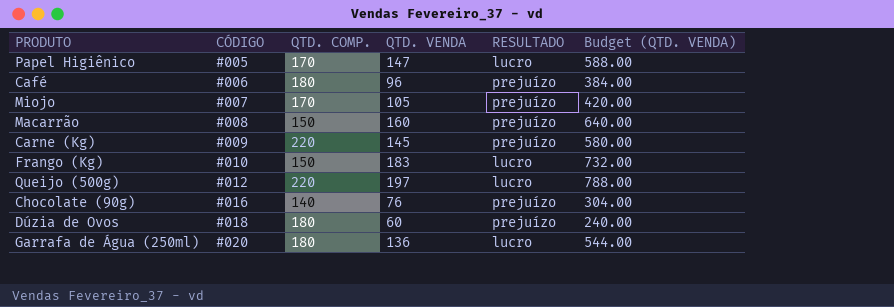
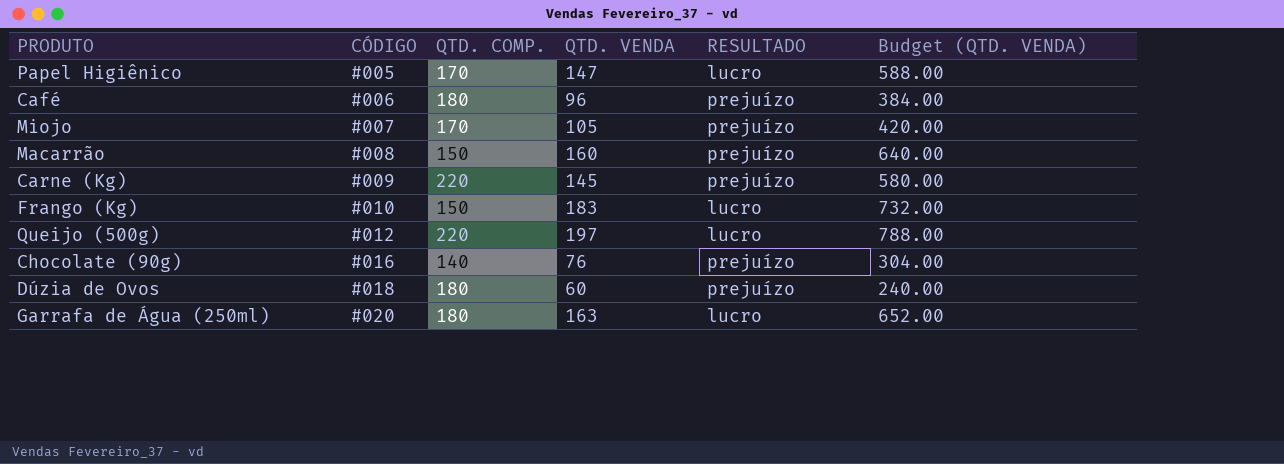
Garrafa de Água (250ml) | QTD. VENDA: 136 -> 163
Garrafa de Água (250ml) | Budget (QTD. VENDA): 544.00 -> 652.00

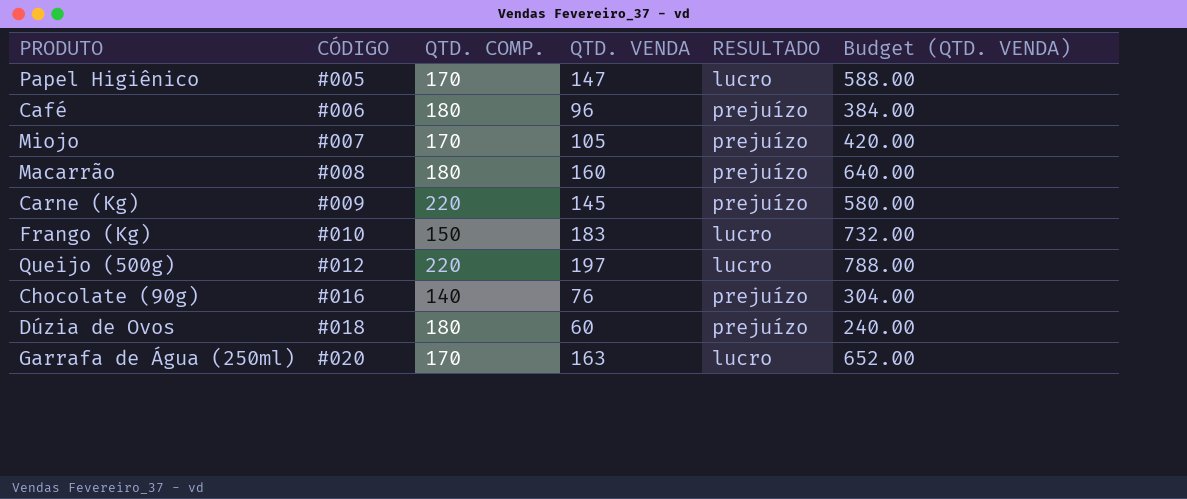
Macarrão | QTD. COMP.: 150 -> 180
Garrafa de Água (250ml) | QTD. COMP.: 180 -> 170

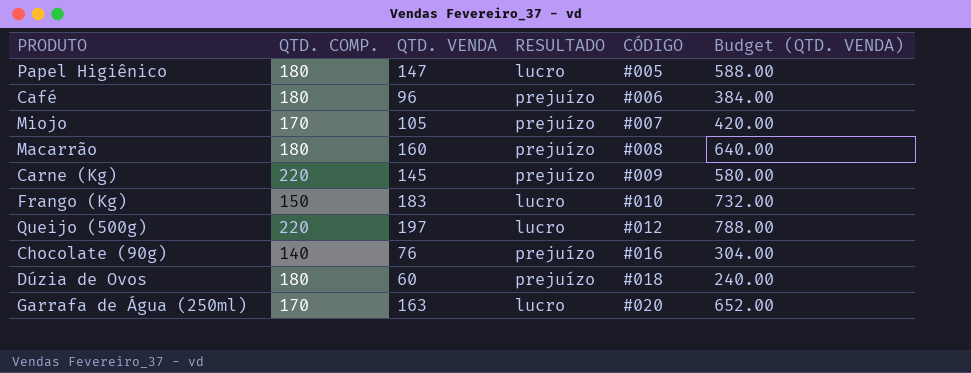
column CÓDIGO | position: 2 -> 5
Papel Higiênico | QTD. COMP.: 170 -> 180

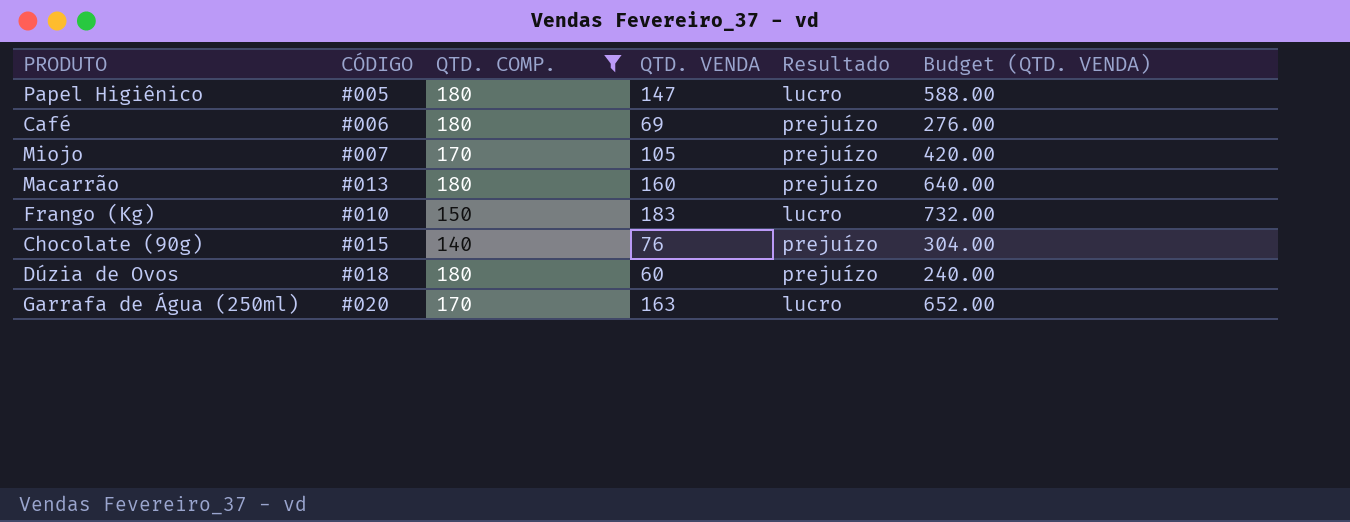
filter: none -> QTD. COMP. != 220
column CÓDIGO | position: 5 -> 2
column name: RESULTADO -> Resultado
Café | QTD. VENDA: 96 -> 69
Café | Budget (QTD. VENDA): 384.00 -> 276.00
Macarrão | CÓDIGO: #008 -> #013
Chocolate (90g) | CÓDIGO: #016 -> #015

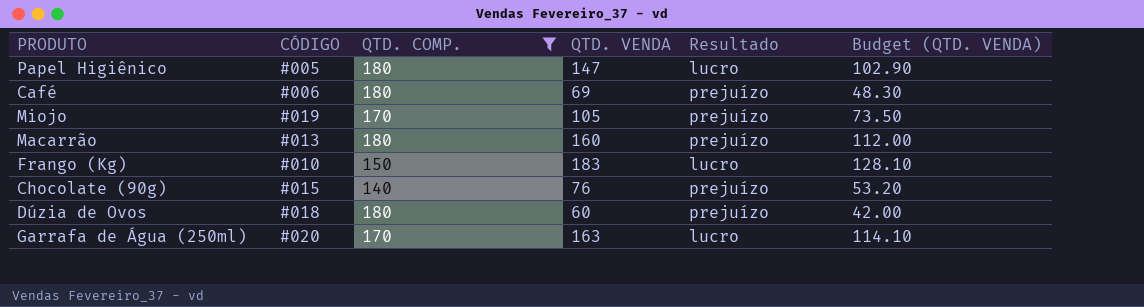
column Budget (QTD. VENDA) | formula: [QTD. VENDA] * 4 -> [QTD. VENDA] * 0.7
Miojo | CÓDIGO: #007 -> #019

